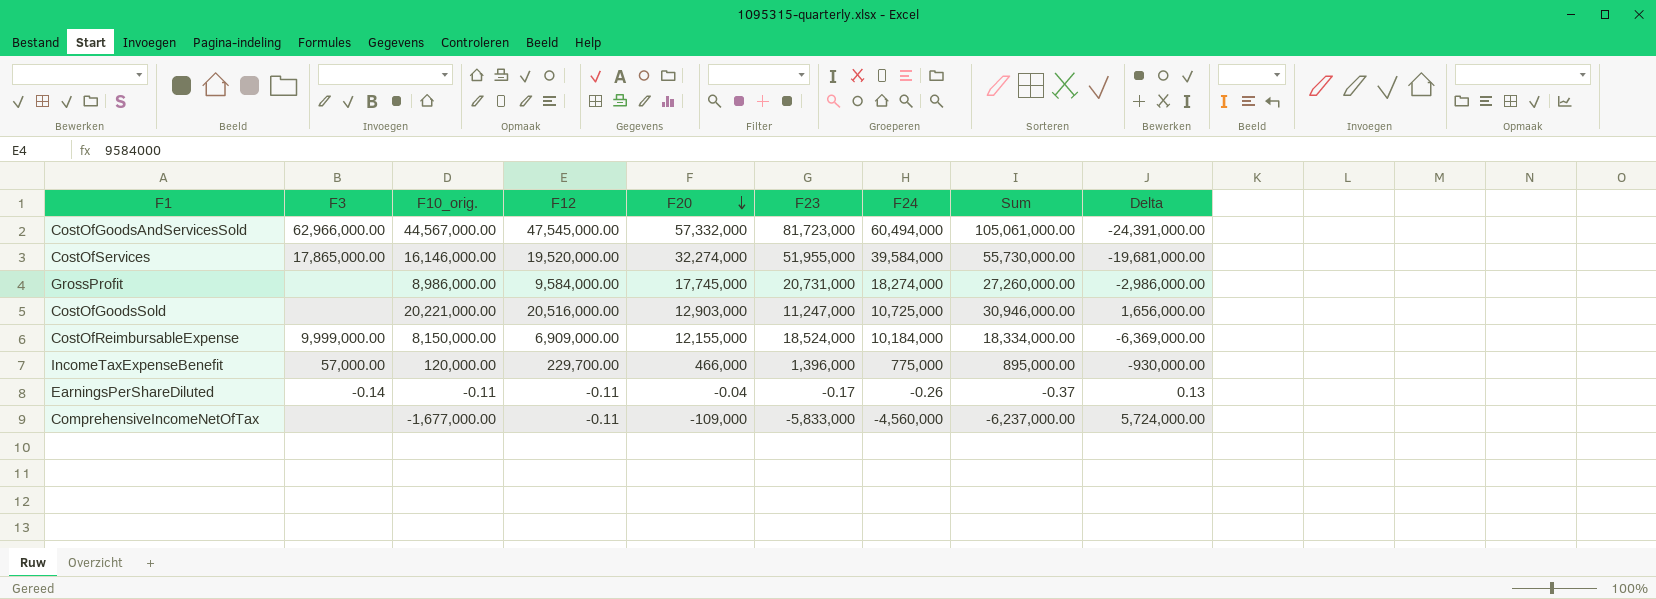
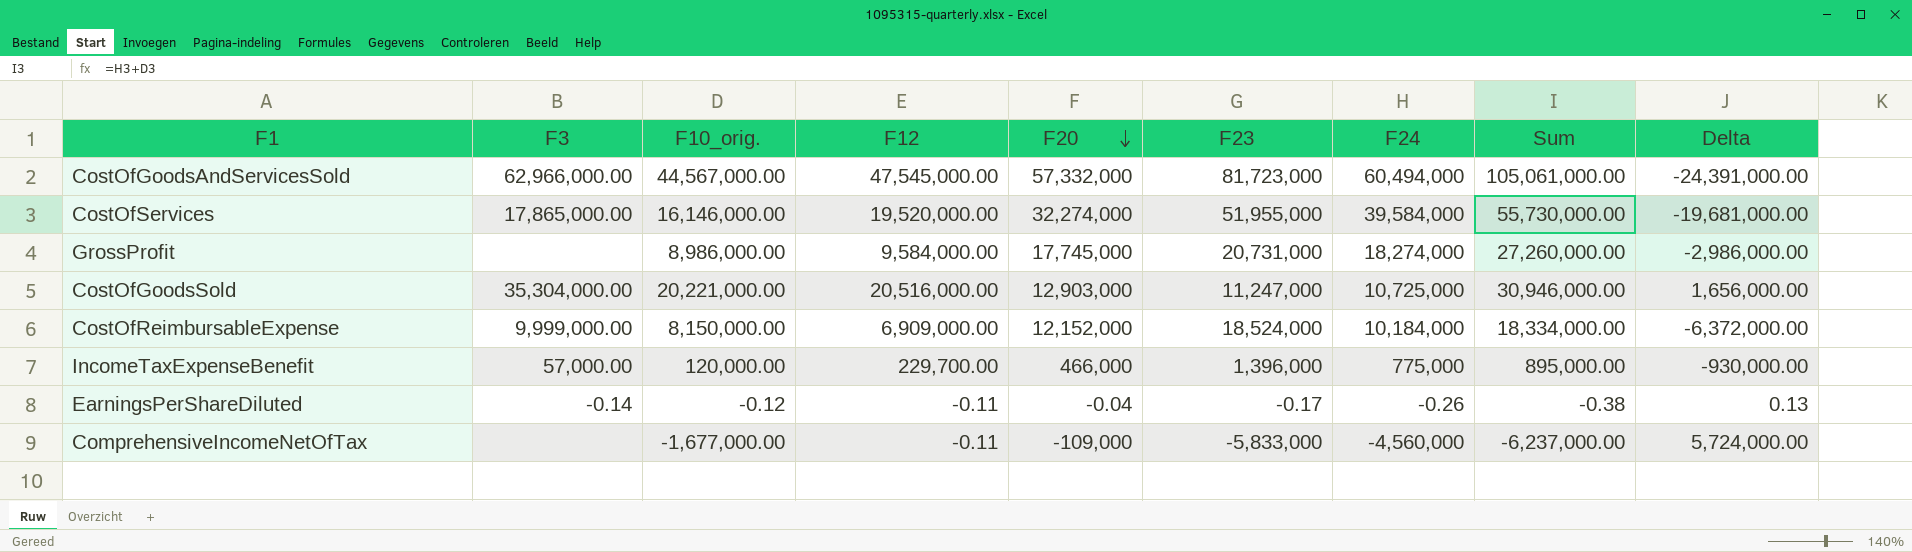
CostOfGoodsSold | F3: none -> 35,304,000.00
CostOfReimbursableExpense | F20: 12,155,000 -> 12,152,000
CostOfReimbursableExpense | Delta: -6,369,000.00 -> -6,372,000.00
EarningsPerShareDiluted | F10_orig.: -0.11 -> -0.12
EarningsPerShareDiluted | Sum: -0.37 -> -0.38

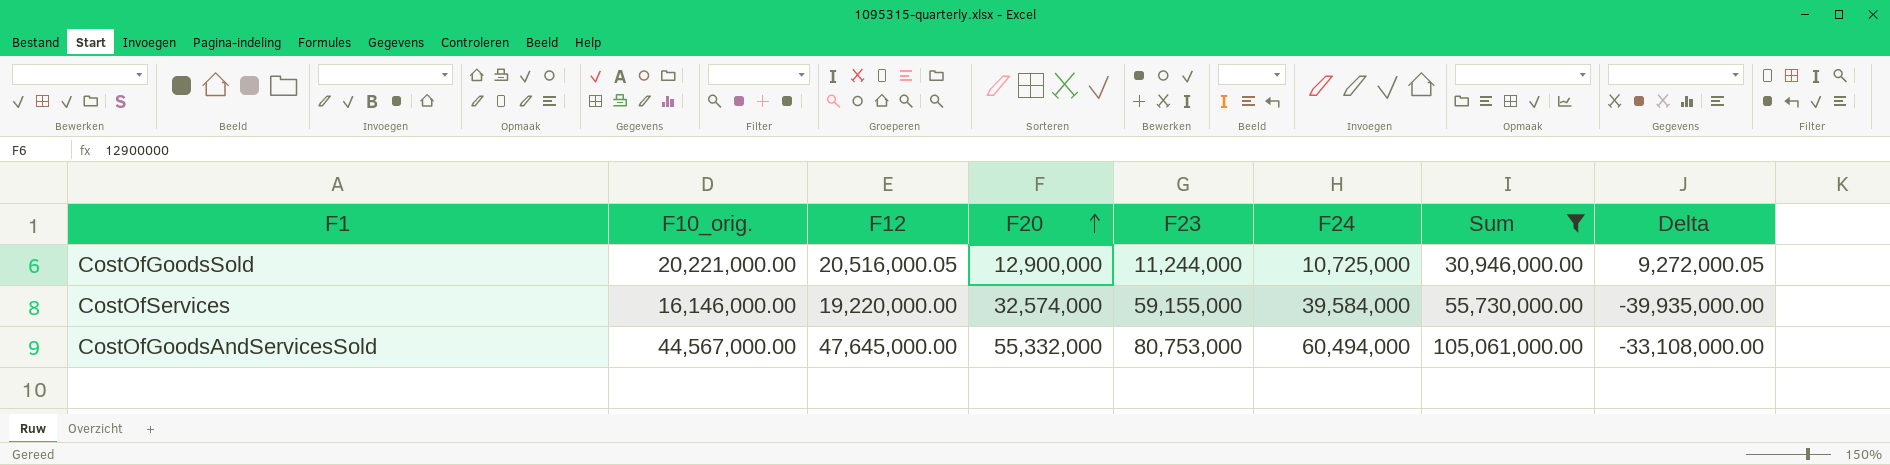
filter: none -> Sum >= 30,946,000.00
row order: F20 descending -> F20 ascending
column F3 | position: 2 -> none
column Delta | formula: [F20] - [F23] -> [F12] - [F23]
CostOfGoodsSold | F12: 20,516,000.00 -> 20,516,000.05
CostOfGoodsSold | F20: 12,903,000 -> 12,900,000
CostOfGoodsSold | F23: 11,247,000 -> 11,244,000
CostOfServices | F12: 19,520,000.00 -> 19,220,000.00
CostOfServices | F20: 32,274,000 -> 32,574,000
CostOfServices | F23: 51,955,000 -> 59,155,000
CostOfGoodsAndServicesSold | F12: 47,545,000.00 -> 47,645,000.00
CostOfGoodsAndServicesSold | F20: 57,332,000 -> 55,332,000
CostOfGoodsAndServicesSold | F23: 81,723,000 -> 80,753,000

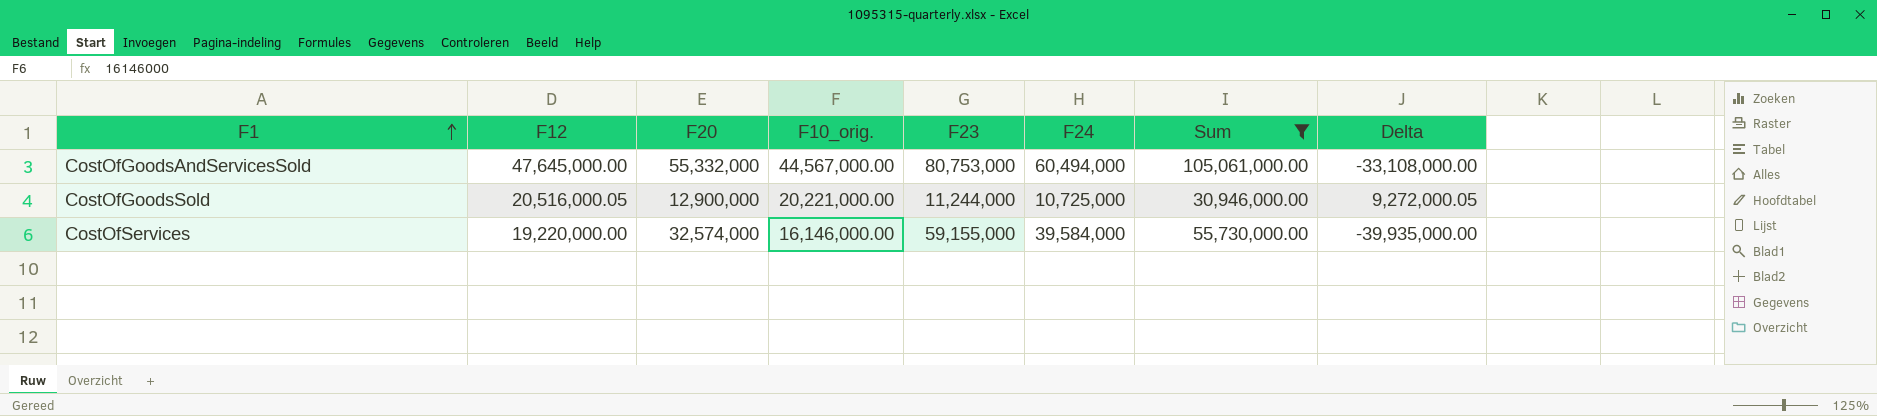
row order: F20 ascending -> F1 ascending
column F10_orig. | position: 2 -> 4

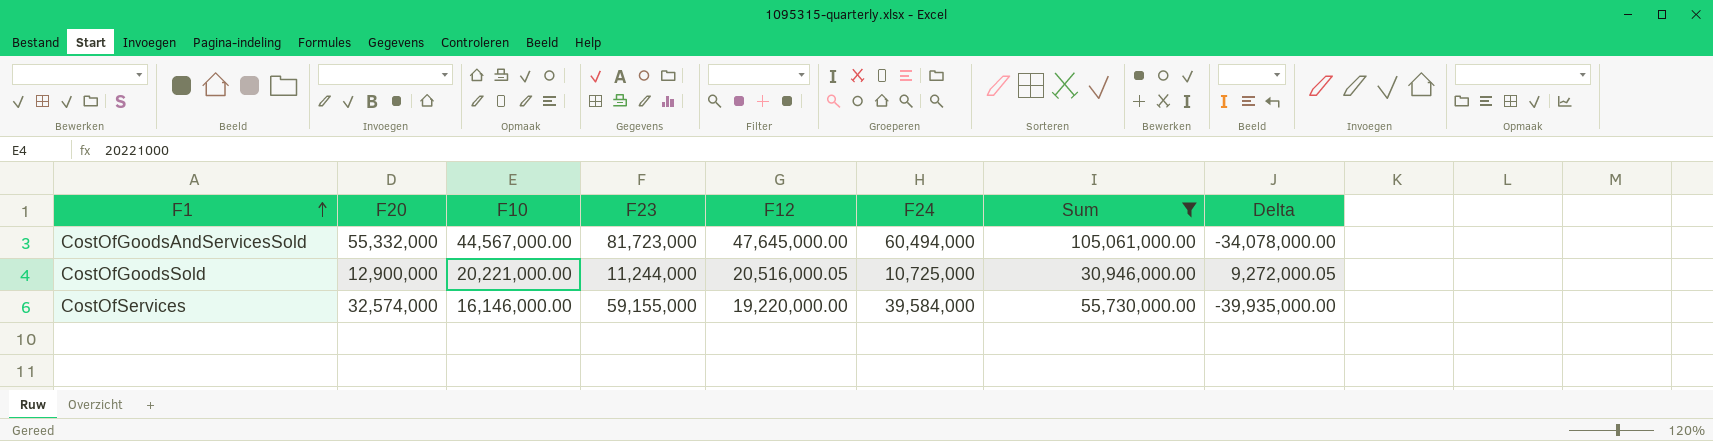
column name: F10_orig. -> F10
column F12 | position: 2 -> 5
CostOfGoodsAndServicesSold | F23: 80,753,000 -> 81,723,000
CostOfGoodsAndServicesSold | Delta: -33,108,000.00 -> -34,078,000.00

